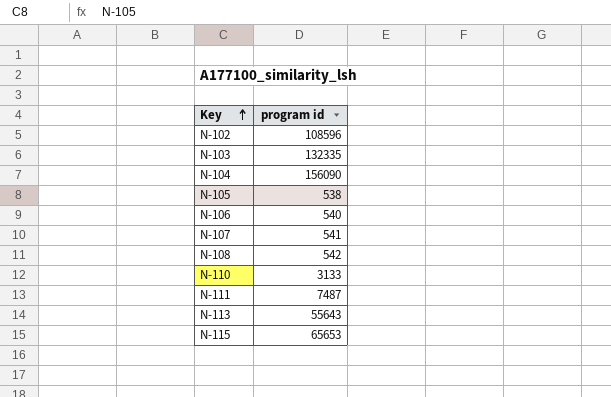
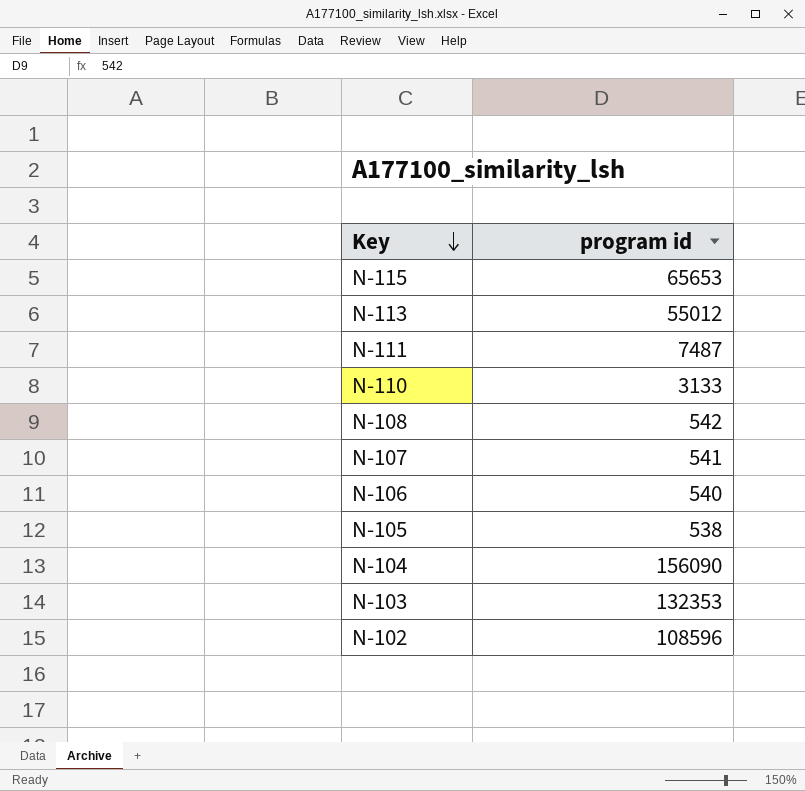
row order: Key ascending -> Key descending
N-113 | program id: 55643 -> 55012
N-103 | program id: 132335 -> 132353

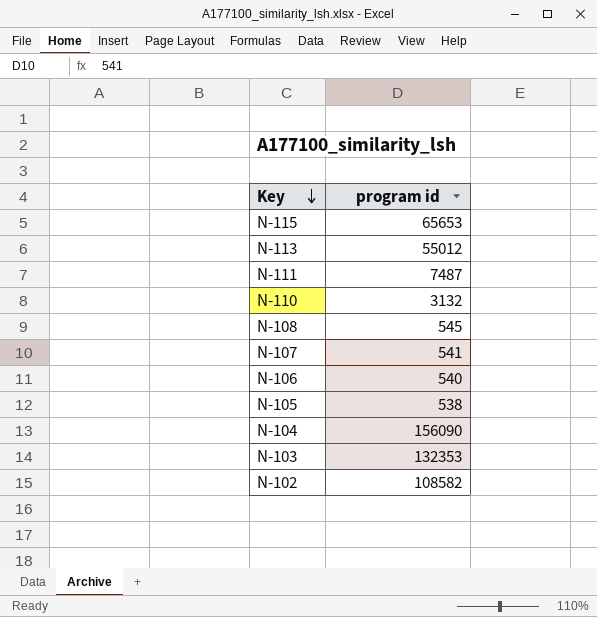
N-110 | program id: 3133 -> 3132
N-108 | program id: 542 -> 545
N-102 | program id: 108596 -> 108582

